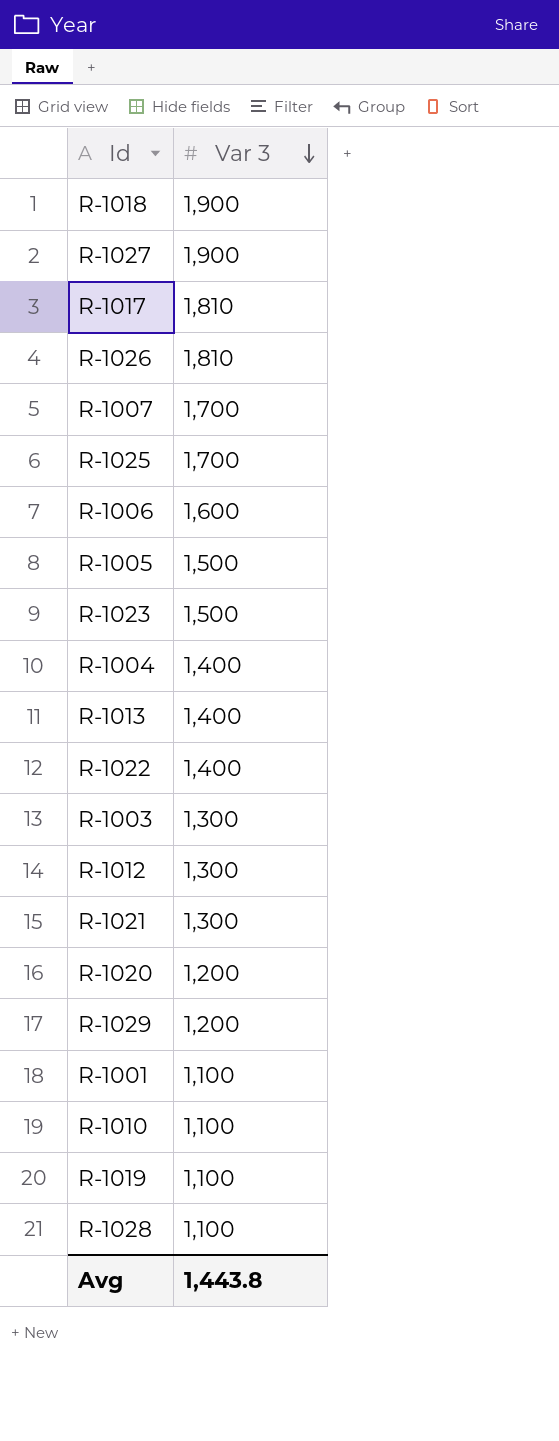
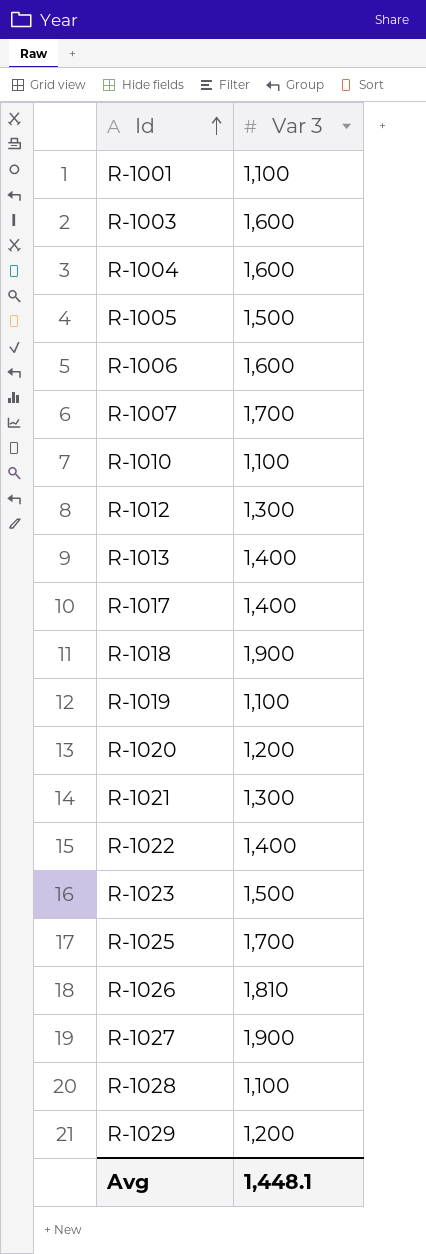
row order: Var 3 descending -> Id ascending
R-1003 | Var 3: 1,300 -> 1,600
R-1004 | Var 3: 1,400 -> 1,600
R-1017 | Var 3: 1,810 -> 1,400
Avg | Var 3: 1,443.8 -> 1,448.1

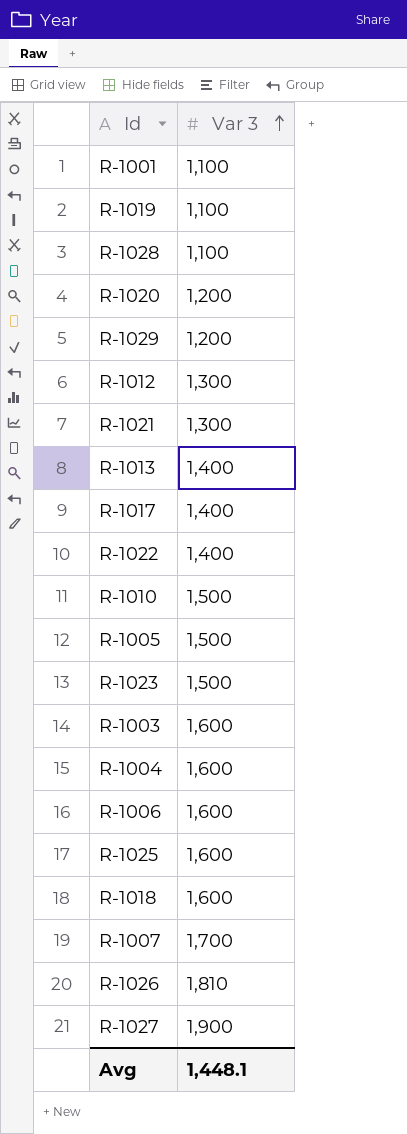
row order: Id ascending -> Var 3 ascending
R-1010 | Var 3: 1,100 -> 1,500
R-1025 | Var 3: 1,700 -> 1,600
R-1018 | Var 3: 1,900 -> 1,600

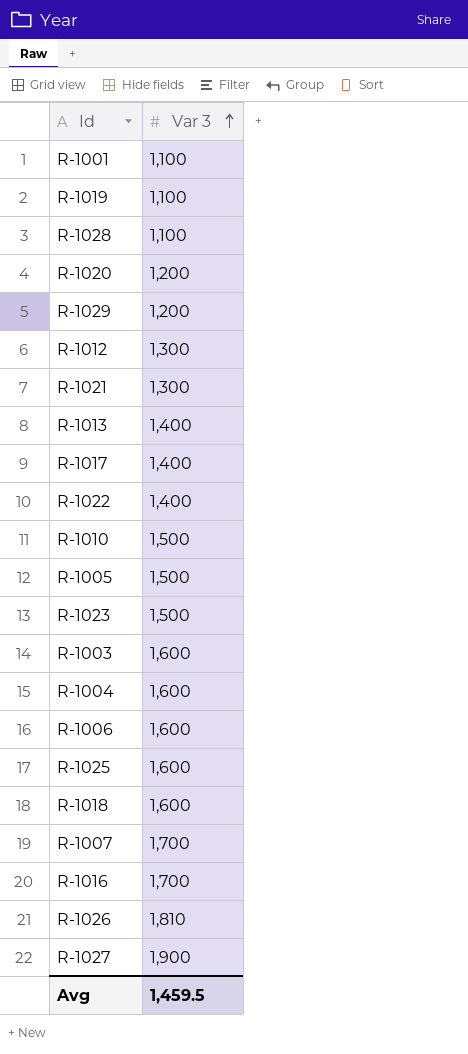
row R-1016: none -> 1,700
Avg | Var 3: 1,448.1 -> 1,459.5

